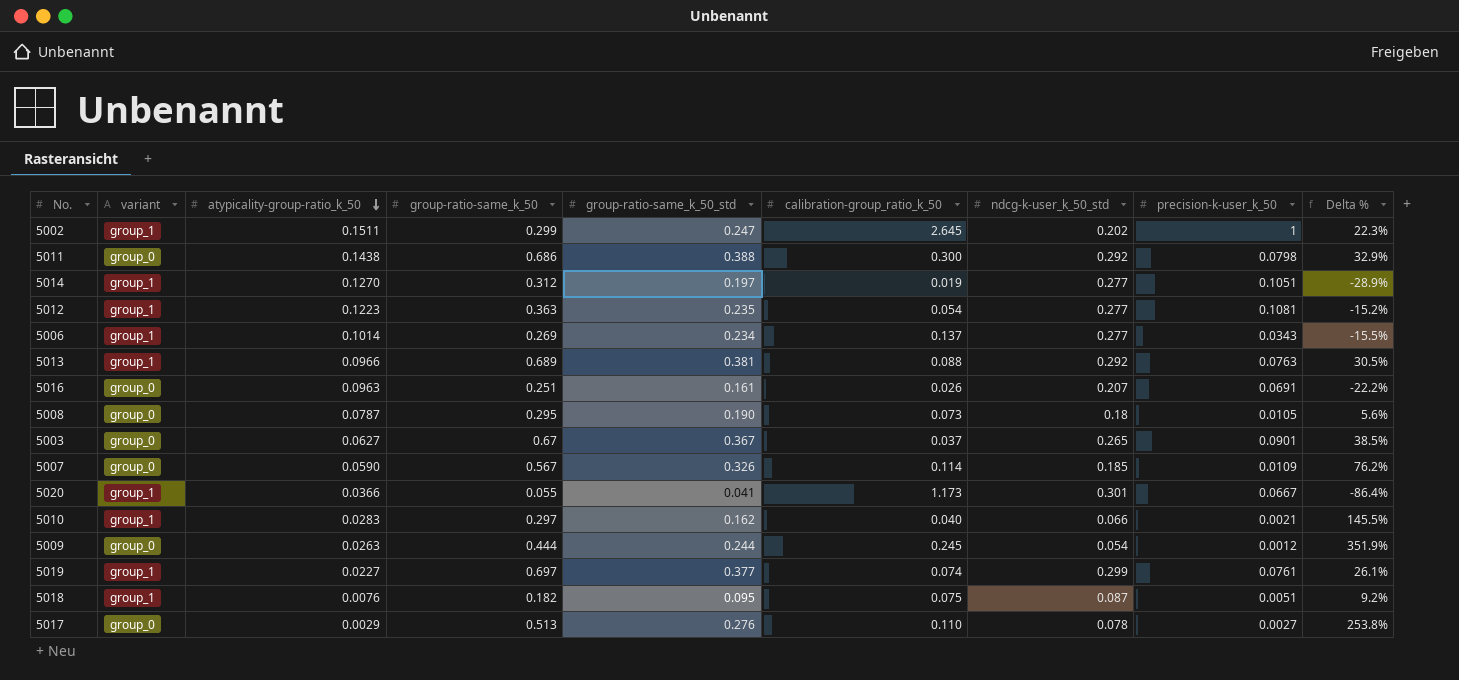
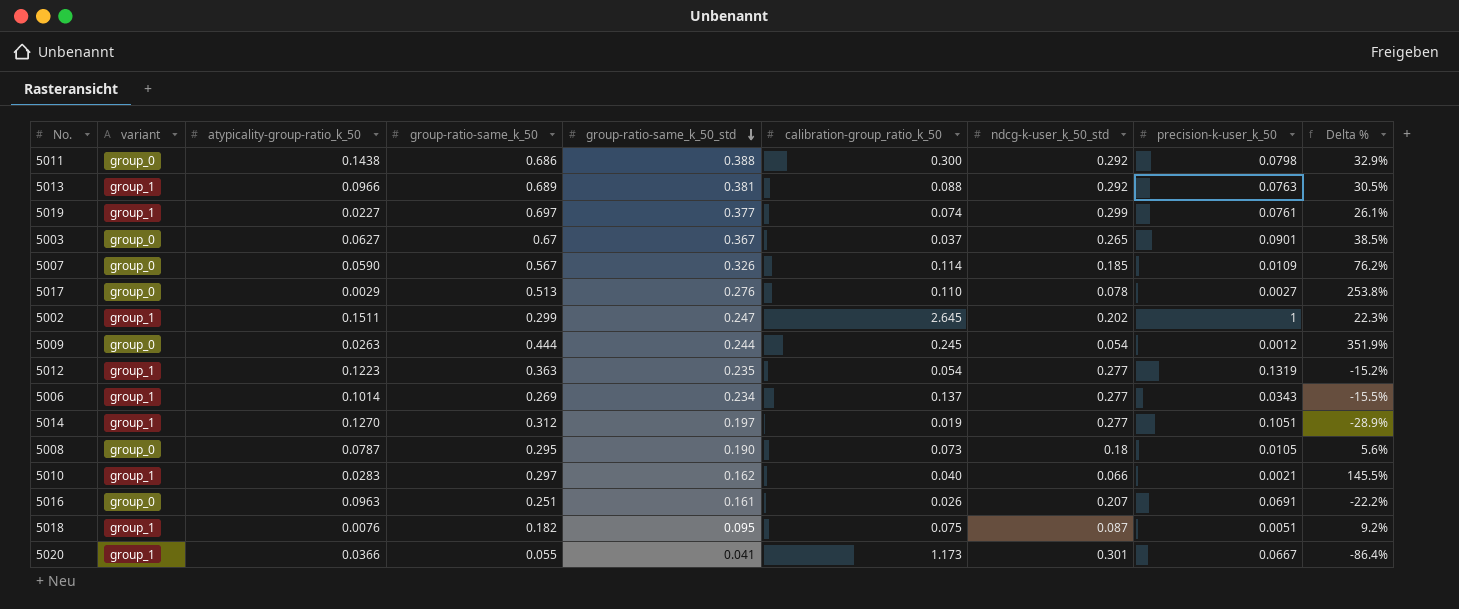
row order: atypicality-group-ratio_k_50 descending -> group-ratio-same_k_50_std descending
5012 | precision-k-user_k_50: 0.1081 -> 0.1319

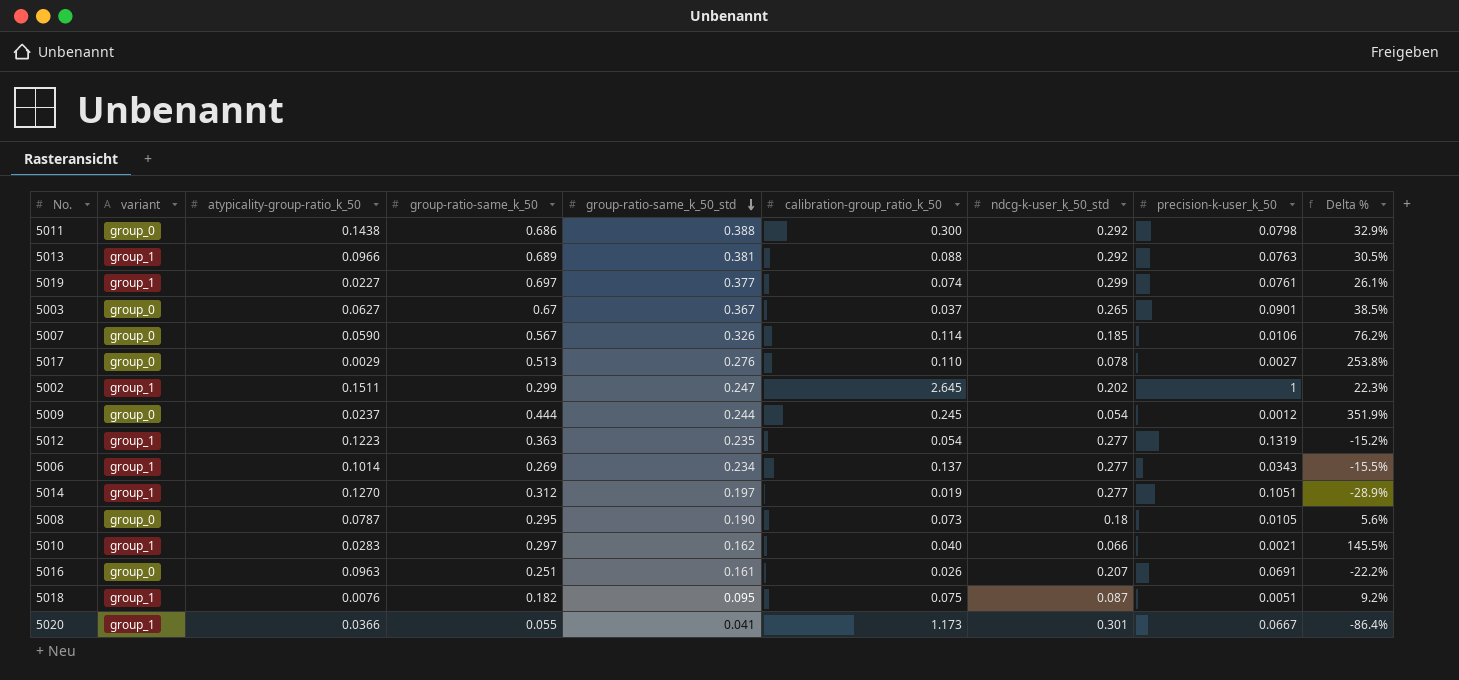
5007 | precision-k-user_k_50: 0.0109 -> 0.0106
5009 | atypicality-group-ratio_k_50: 0.0263 -> 0.0237

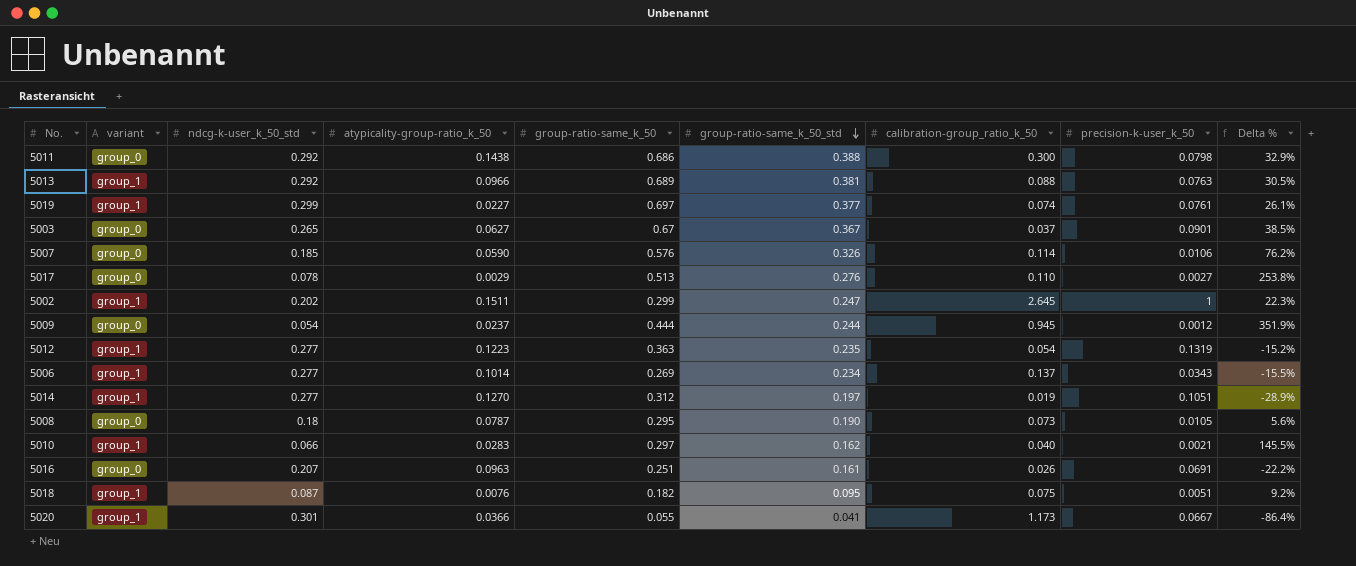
column ndcg-k-user_k_50_std | position: 7 -> 3
5007 | group-ratio-same_k_50: 0.567 -> 0.576
5009 | calibration-group_ratio_k_50: 0.245 -> 0.945

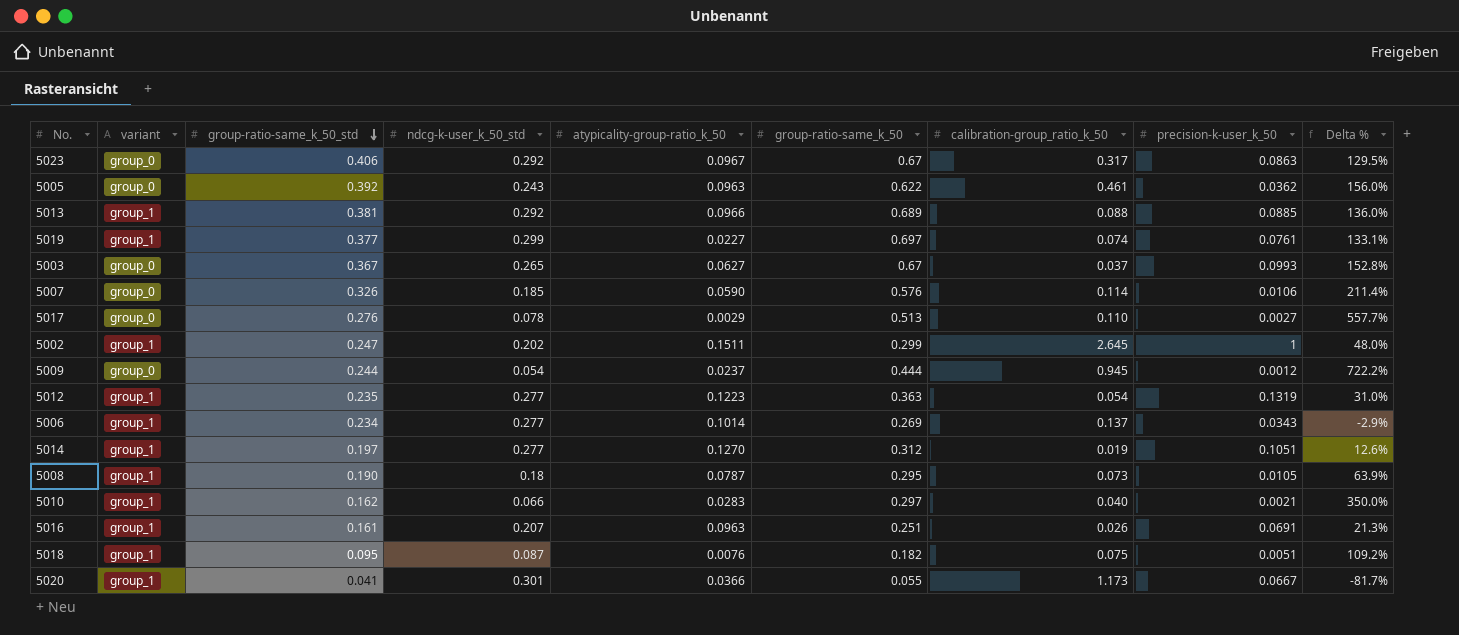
column group-ratio-same_k_50_std | position: 6 -> 3
column Delta % | formula: ([group-ratio-same_k_50_std] - [ndcg-k-user_k_50_std]) / [ndcg-k-user_k_50_std] -> ([group-ratio-same_k_50] - [ndcg-k-user_k_50_std]) / [ndcg-k-user_k_50_std]
row 5011: group_0 | 0.292 | 0.1438 | 0.686 | 0.388 | 0.300 | 0.0798 | 32.9% -> none
row 5023: none -> group_0 | 0.406 | 0.292 | 0.0967 | 0.67 | 0.317 | 0.0863 | 129.5%
row 5005: none -> group_0 | 0.392 | 0.243 | 0.0963 | 0.622 | 0.461 | 0.0362 | 156.0%
5013 | precision-k-user_k_50: 0.0763 -> 0.0885
5003 | precision-k-user_k_50: 0.0901 -> 0.0993
5008 | variant: group_0 -> group_1
5016 | variant: group_0 -> group_1

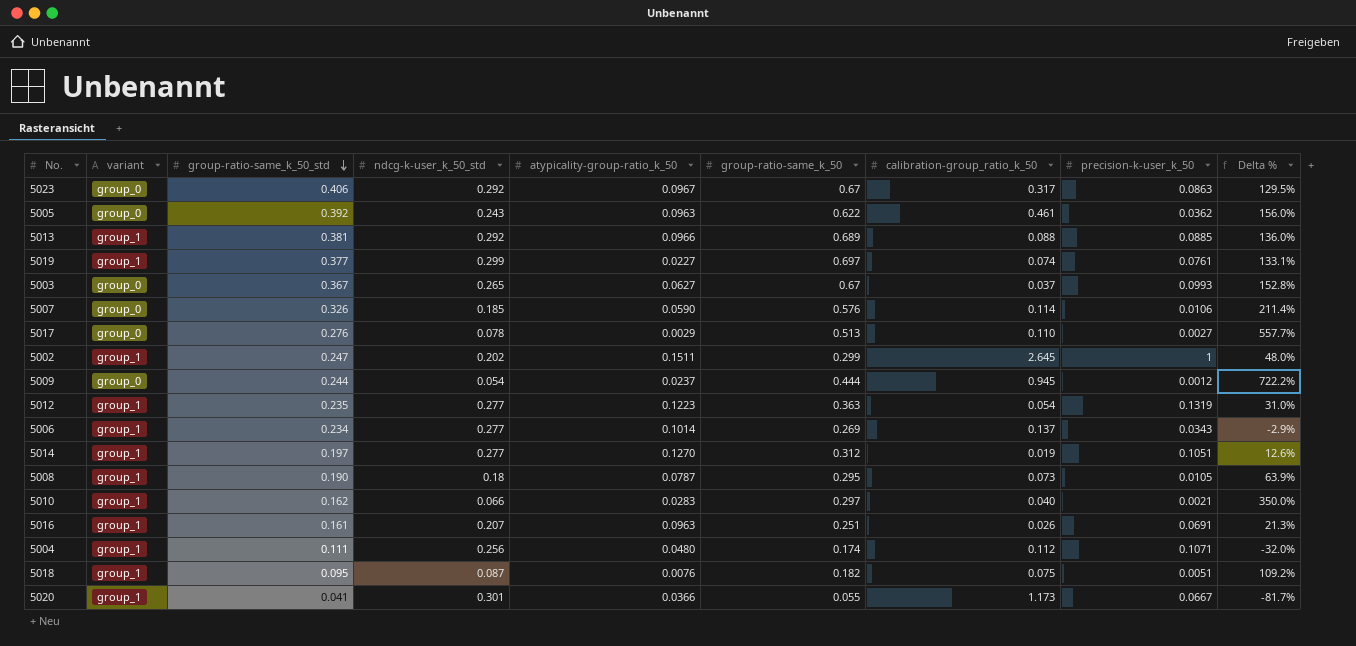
row 5004: none -> group_1 | 0.111 | 0.256 | 0.0480 | 0.174 | 0.112 | 0.1071 | -32.0%

